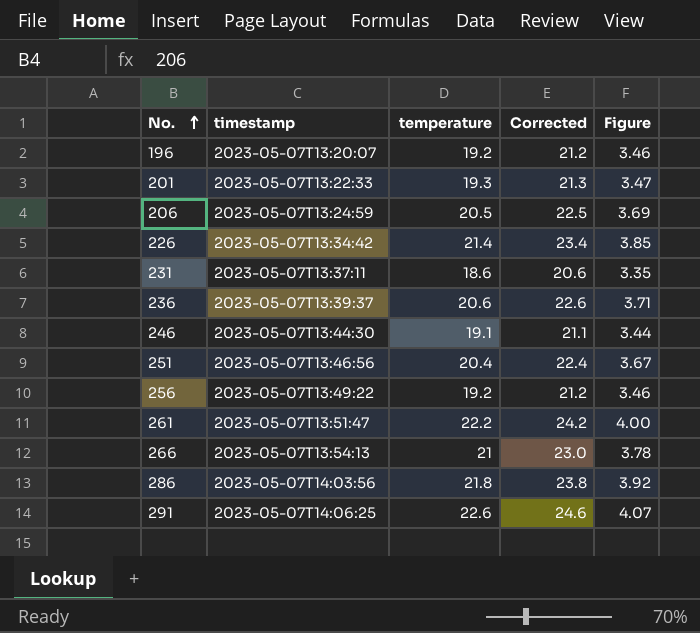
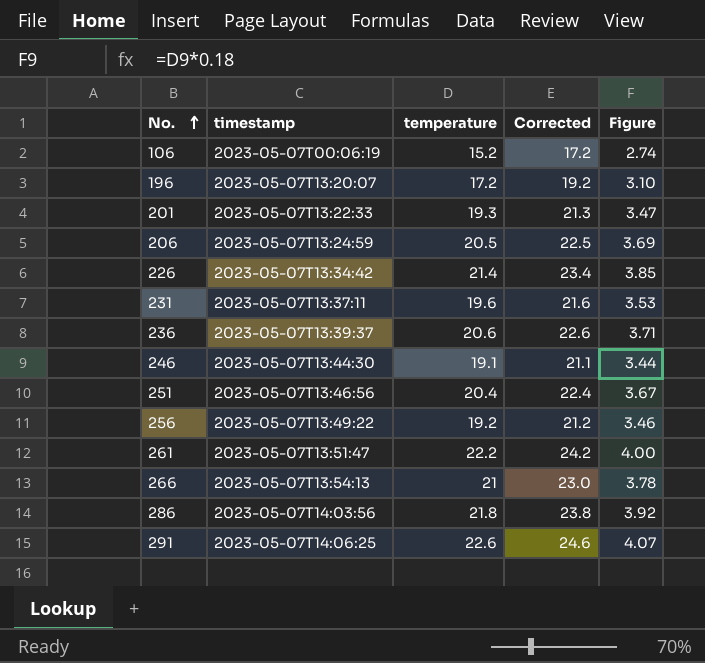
row 106: none -> 2023-05-07T00:06:19 | 15.2 | 17.2 | 2.74
196 | temperature: 19.2 -> 17.2
196 | Corrected: 21.2 -> 19.2
196 | Figure: 3.46 -> 3.10
231 | temperature: 18.6 -> 19.6
231 | Corrected: 20.6 -> 21.6
231 | Figure: 3.35 -> 3.53

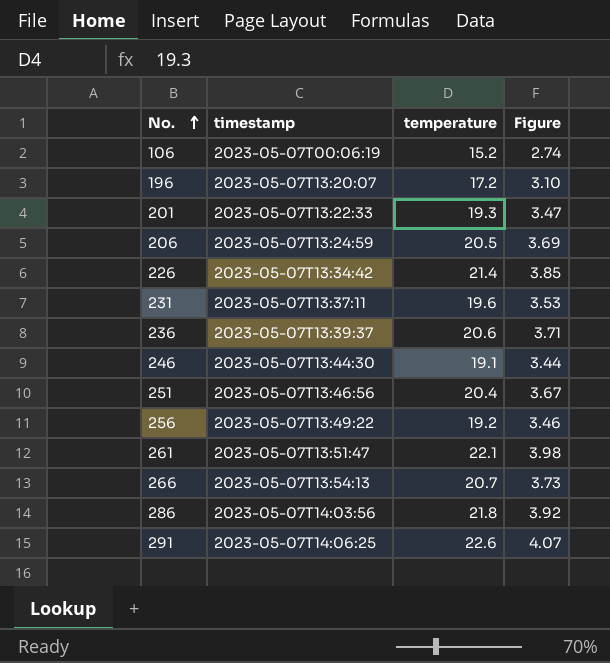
column Corrected | formula: [temperature] + 2 -> none
261 | temperature: 22.2 -> 22.1
261 | Figure: 4.00 -> 3.98
266 | temperature: 21 -> 20.7
266 | Figure: 3.78 -> 3.73

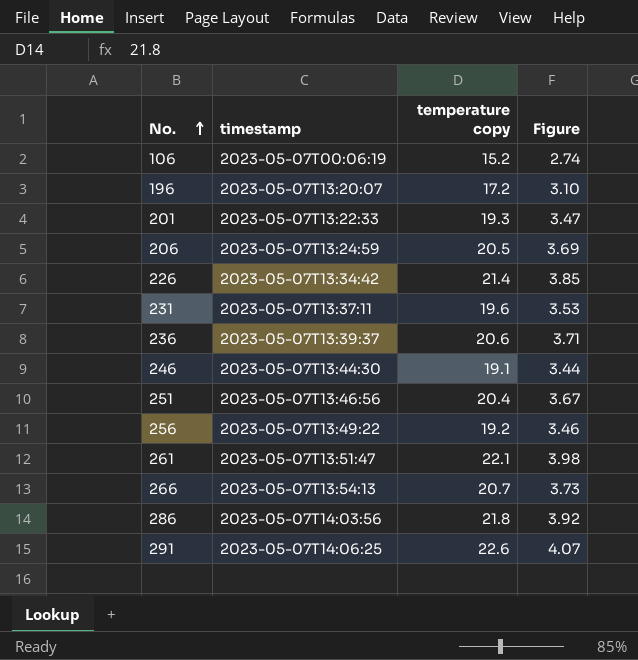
column name: temperature -> temperature copy

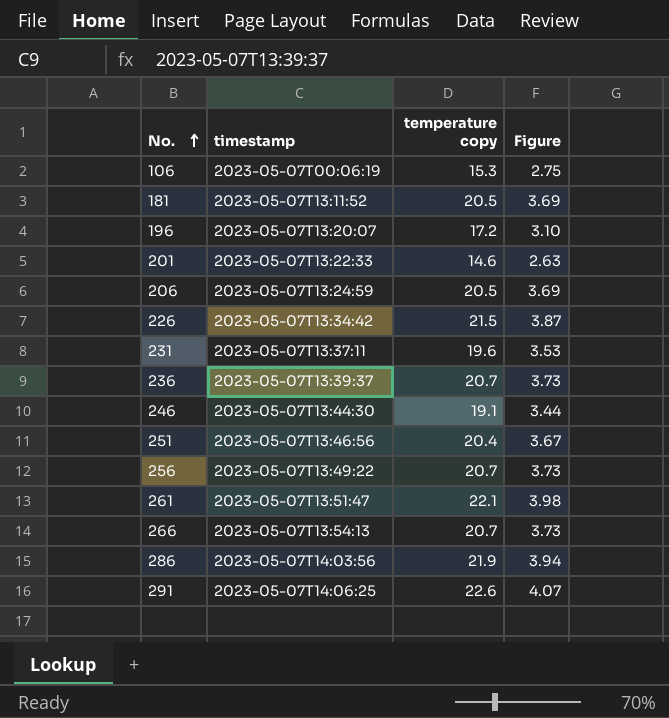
106 | temperature copy: 15.2 -> 15.3
106 | Figure: 2.74 -> 2.75
row 181: none -> 2023-05-07T13:11:52 | 20.5 | 3.69
201 | temperature copy: 19.3 -> 14.6
201 | Figure: 3.47 -> 2.63
226 | temperature copy: 21.4 -> 21.5
226 | Figure: 3.85 -> 3.87
236 | temperature copy: 20.6 -> 20.7
236 | Figure: 3.71 -> 3.73
256 | temperature copy: 19.2 -> 20.7
256 | Figure: 3.46 -> 3.73
286 | temperature copy: 21.8 -> 21.9
286 | Figure: 3.92 -> 3.94

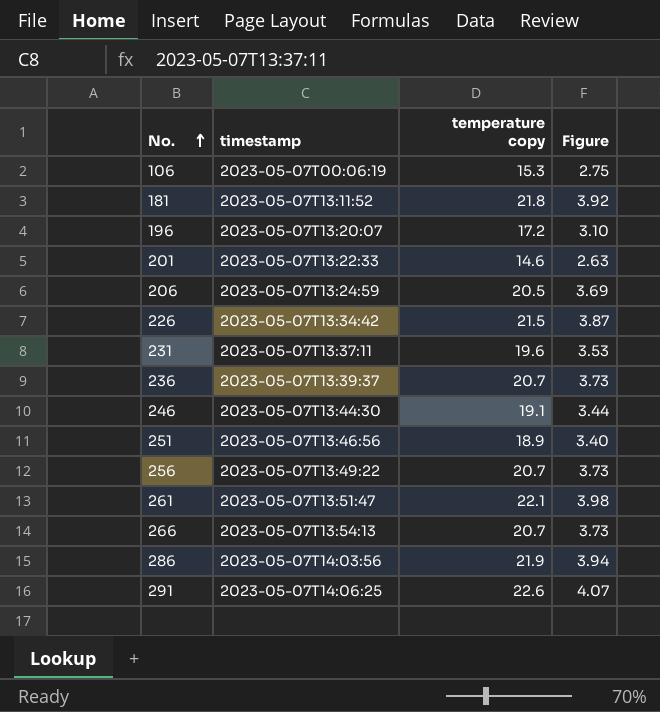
181 | temperature copy: 20.5 -> 21.8
181 | Figure: 3.69 -> 3.92
251 | temperature copy: 20.4 -> 18.9
251 | Figure: 3.67 -> 3.40

